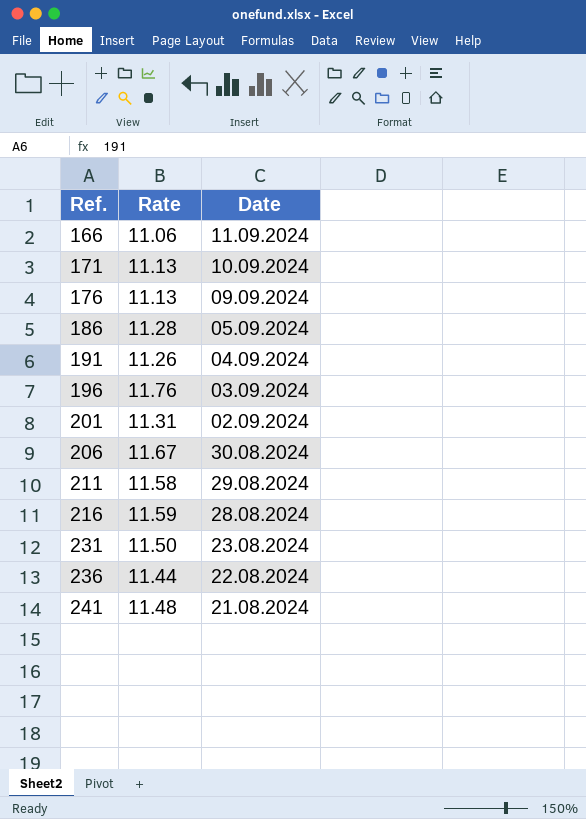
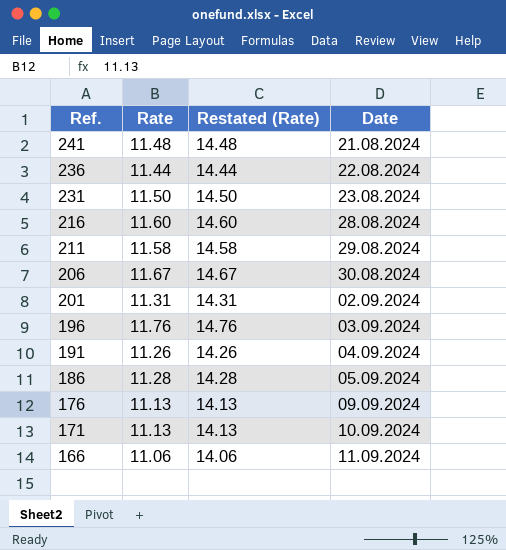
row order: Ref. ascending -> Ref. descending
column Restated (Rate) | formula: none -> [Rate] + 3
216 | Rate: 11.59 -> 11.60

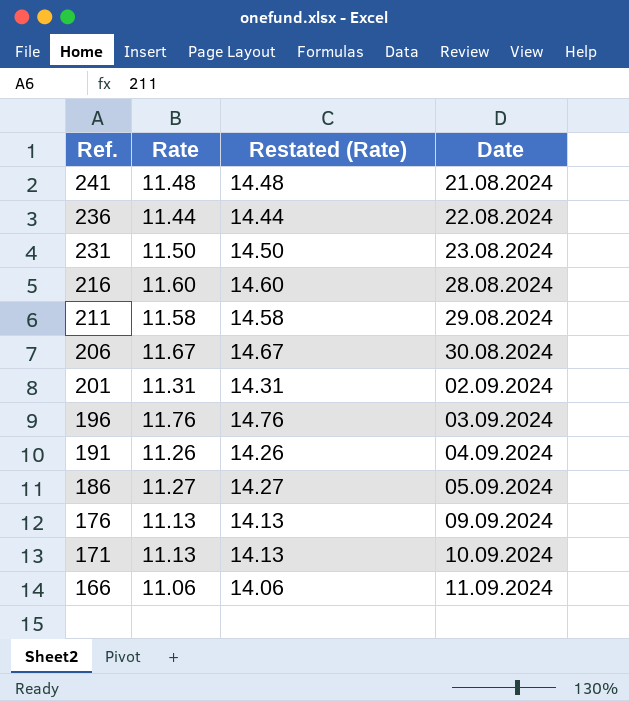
186 | Rate: 11.28 -> 11.27
186 | Restated (Rate): 14.28 -> 14.27

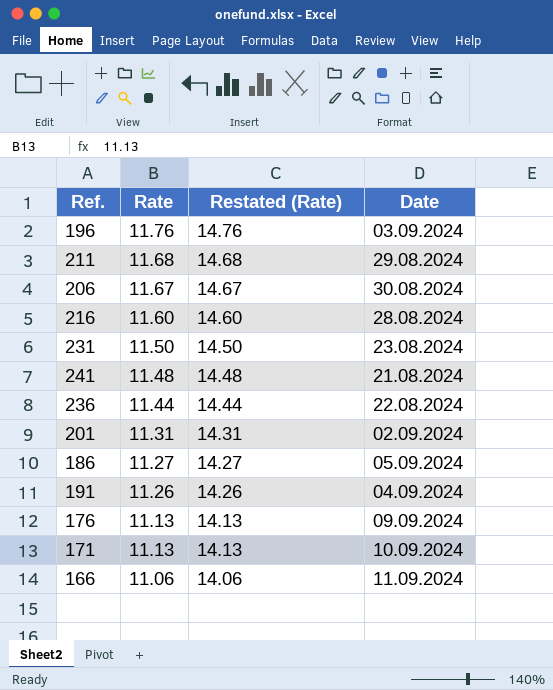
row order: Ref. descending -> Rate descending
211 | Rate: 11.58 -> 11.68
211 | Restated (Rate): 14.58 -> 14.68

